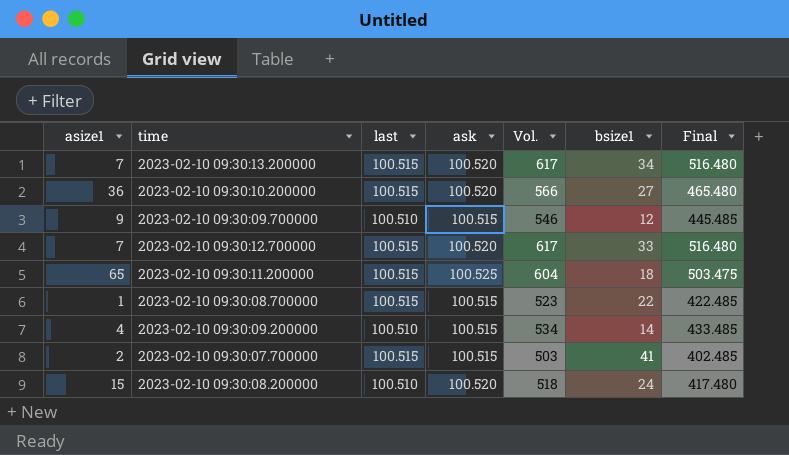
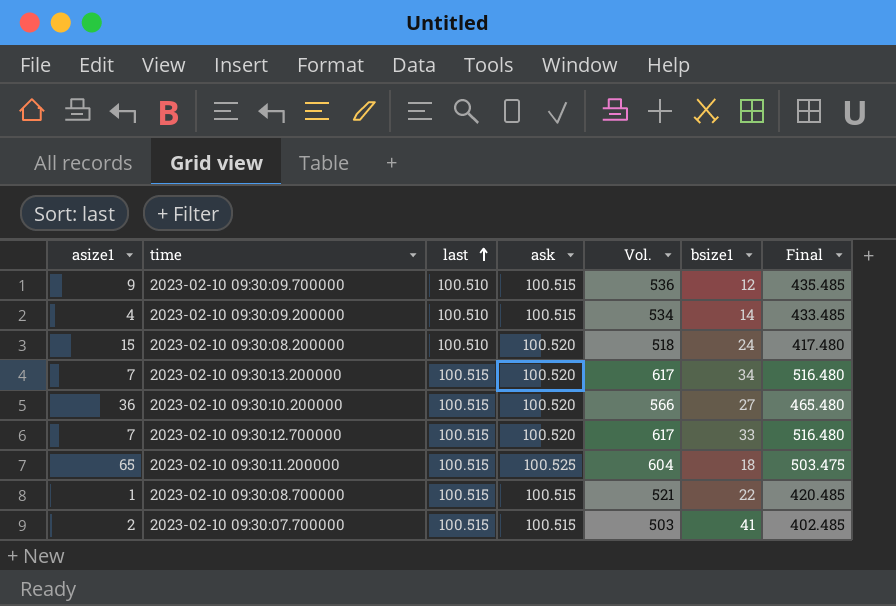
row order: none -> last ascending
2023-02-10 09:30:09.700000 | Vol.: 546 -> 536
2023-02-10 09:30:09.700000 | Final: 445.485 -> 435.485
2023-02-10 09:30:08.700000 | Vol.: 523 -> 521
2023-02-10 09:30:08.700000 | Final: 422.485 -> 420.485

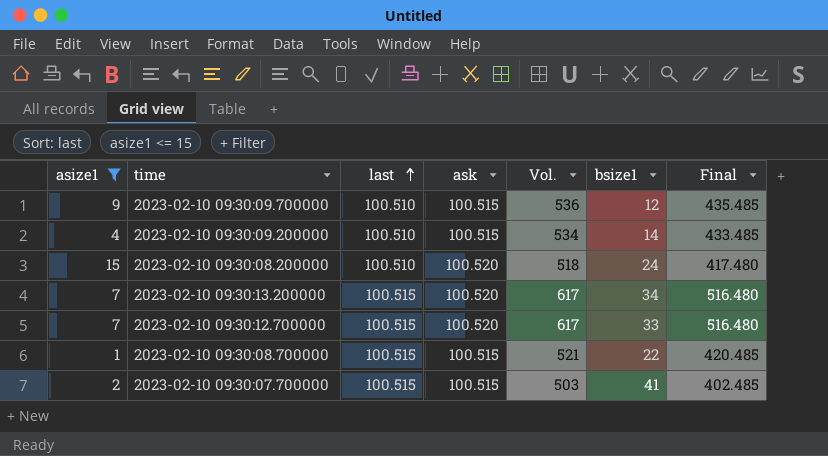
filter: none -> asize1 <= 15

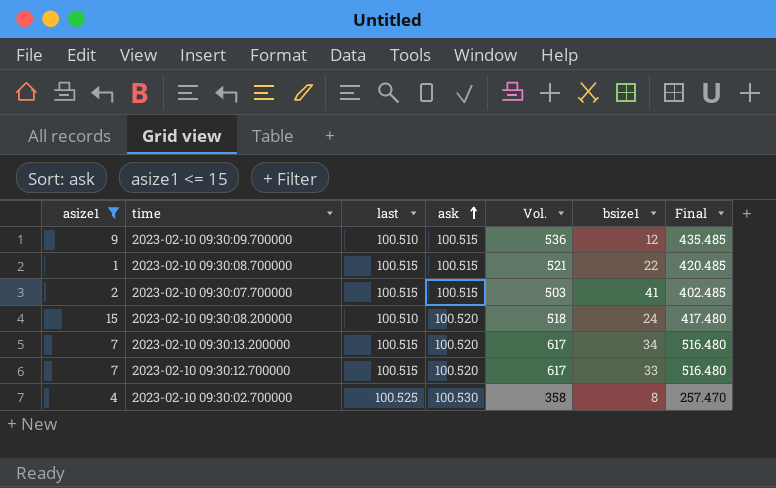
row order: last ascending -> ask ascending
row 2023-02-10 09:30:09.200000: 4 | 100.510 | 100.515 | 534 | 14 | 433.485 -> none
row 2023-02-10 09:30:02.700000: none -> 4 | 100.525 | 100.530 | 358 | 8 | 257.470

